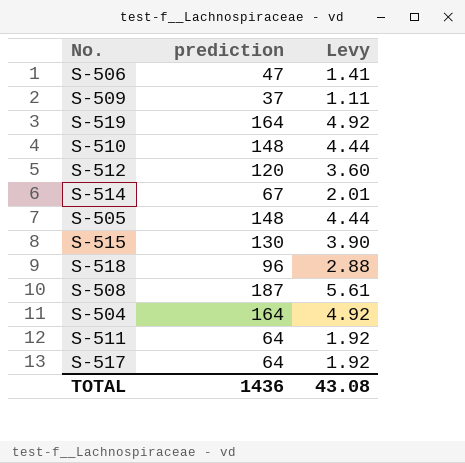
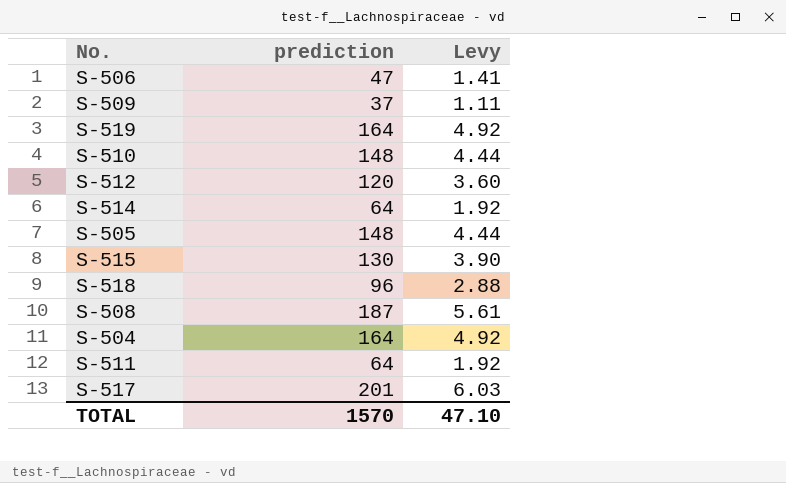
S-514 | prediction: 67 -> 64
S-514 | Levy: 2.01 -> 1.92
S-517 | prediction: 64 -> 201
S-517 | Levy: 1.92 -> 6.03
TOTAL | prediction: 1436 -> 1570
TOTAL | Levy: 43.08 -> 47.10

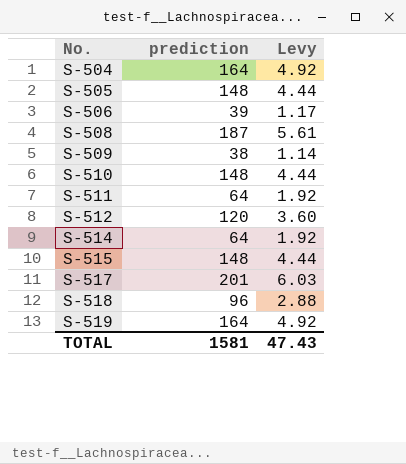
row order: none -> No. ascending
S-506 | prediction: 47 -> 39
S-506 | Levy: 1.41 -> 1.17
S-509 | prediction: 37 -> 38
S-509 | Levy: 1.11 -> 1.14
S-515 | prediction: 130 -> 148
S-515 | Levy: 3.90 -> 4.44
TOTAL | prediction: 1570 -> 1581
TOTAL | Levy: 47.10 -> 47.43

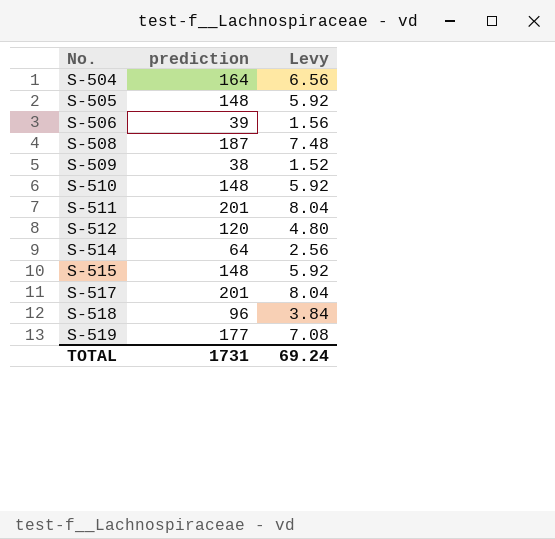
column Levy | formula: [prediction] * 0.03 -> [prediction] * 0.04
S-511 | prediction: 64 -> 201
S-519 | prediction: 164 -> 177
TOTAL | prediction: 1581 -> 1731
TOTAL | Levy: 47.43 -> 69.24

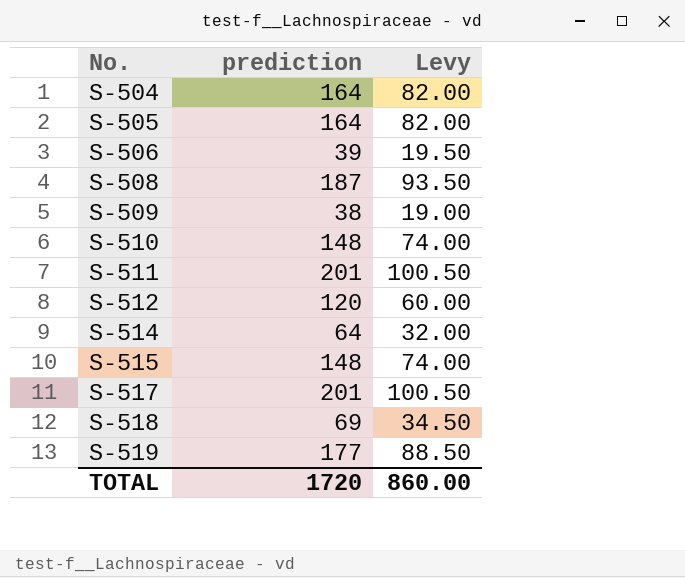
column Levy | formula: [prediction] * 0.04 -> [prediction] * 0.5
S-505 | prediction: 148 -> 164
S-518 | prediction: 96 -> 69
TOTAL | prediction: 1731 -> 1720
TOTAL | Levy: 69.24 -> 860.00

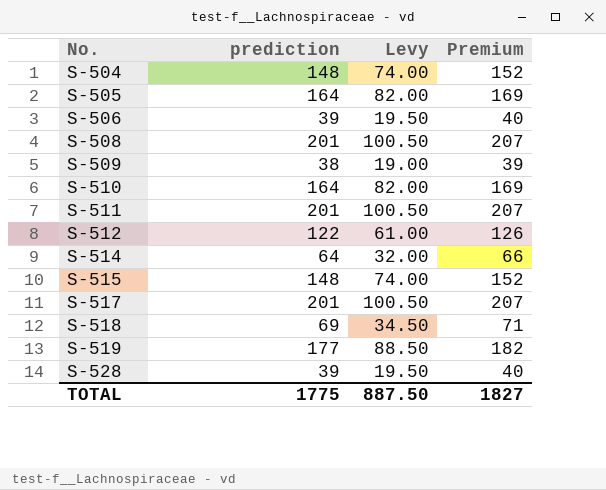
column Premium | formula: none -> [prediction] * 1.03
S-504 | prediction: 164 -> 148
S-504 | Levy: 82.00 -> 74.00
S-508 | prediction: 187 -> 201
S-508 | Levy: 93.50 -> 100.50
S-510 | prediction: 148 -> 164
S-510 | Levy: 74.00 -> 82.00
S-512 | prediction: 120 -> 122
S-512 | Levy: 60.00 -> 61.00
row S-528: none -> 39 | 19.50 | 40
TOTAL | prediction: 1720 -> 1775
TOTAL | Levy: 860.00 -> 887.50

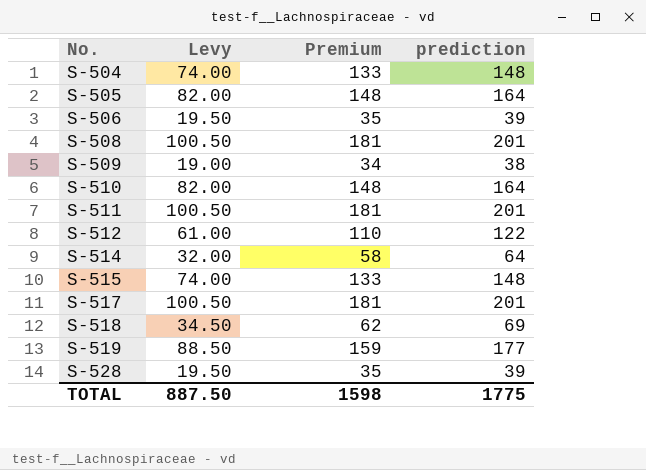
column Premium | formula: [prediction] * 1.03 -> [prediction] * 0.9
column prediction | position: 2 -> 4
TOTAL | Premium: 1827 -> 1598

